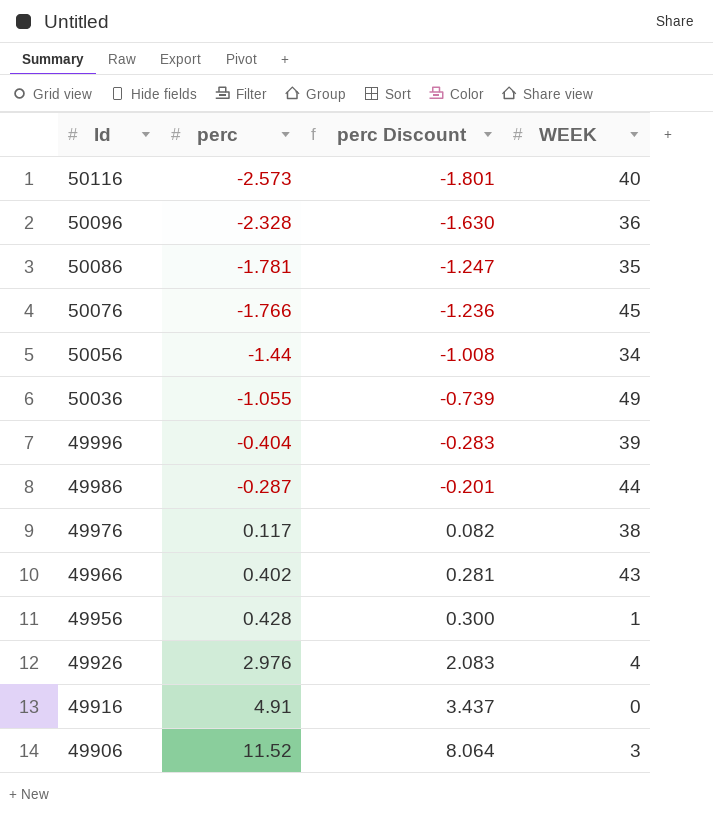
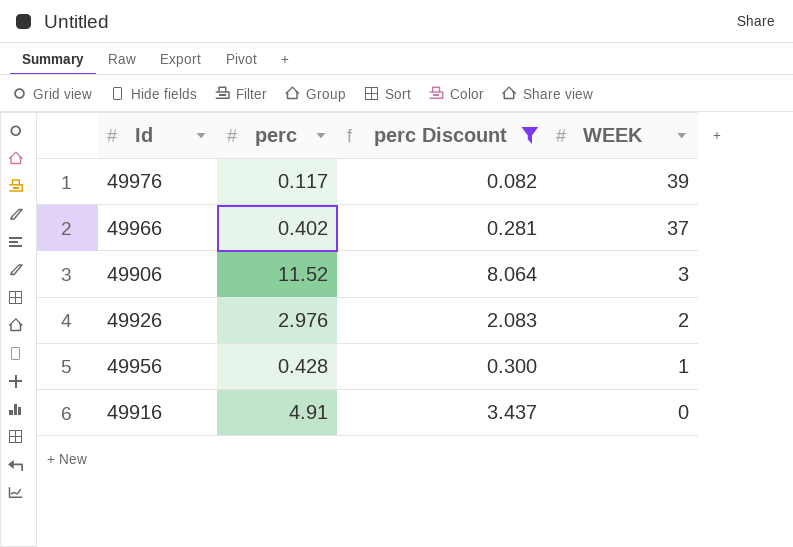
filter: none -> perc Discount >= 0.082
row order: Id descending -> WEEK descending
49976 | WEEK: 38 -> 39
49966 | WEEK: 43 -> 37
49926 | WEEK: 4 -> 2

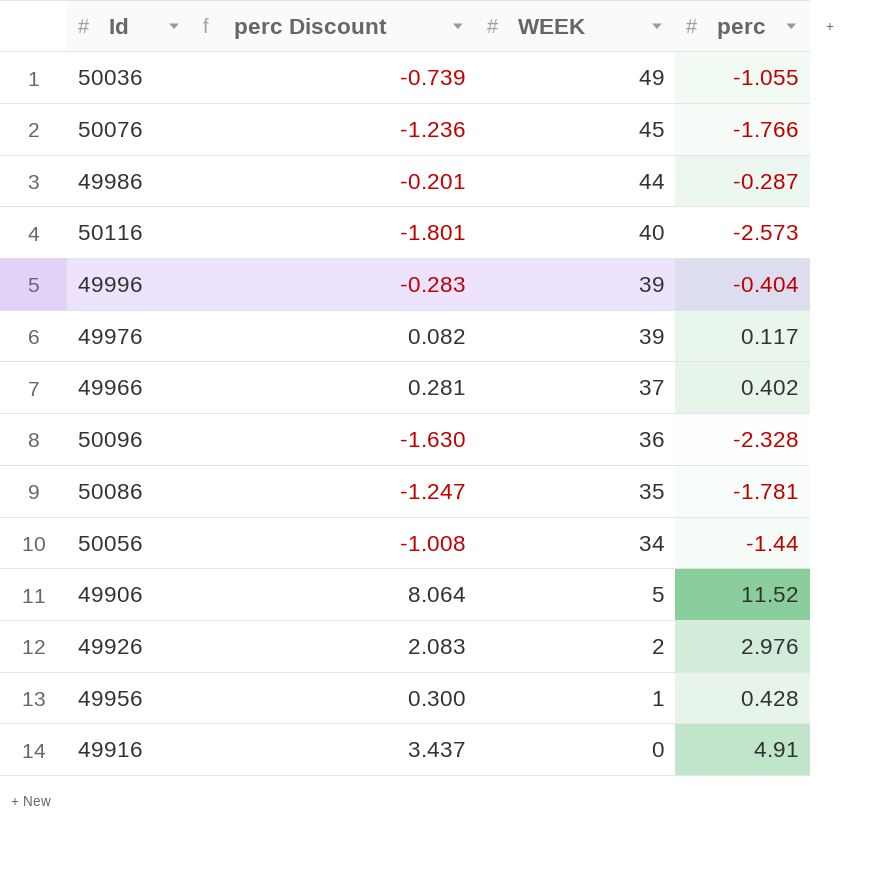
filter: perc Discount >= 0.082 -> none
column perc | position: 2 -> 4
49906 | WEEK: 3 -> 5

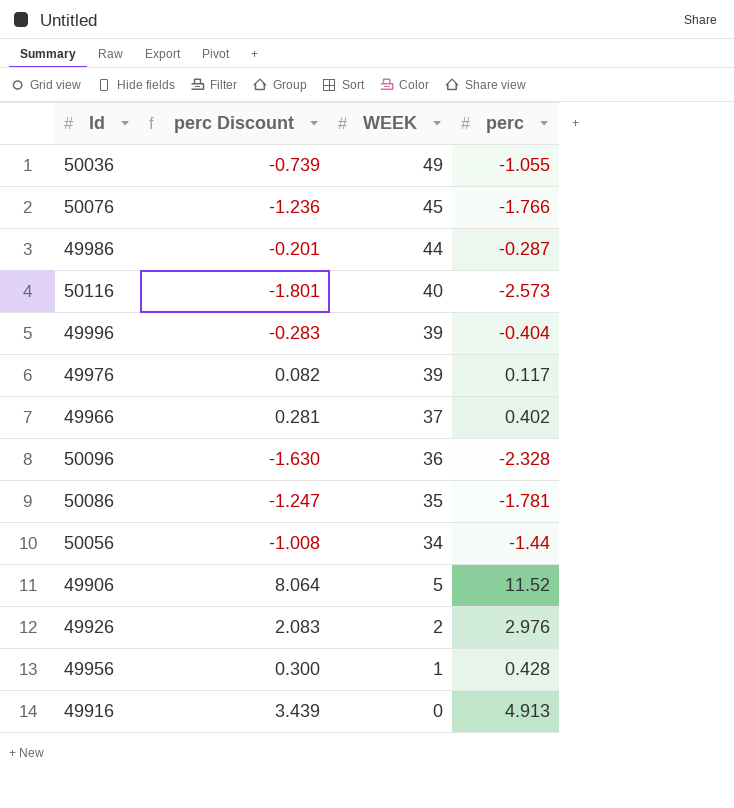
49916 | perc Discount: 3.437 -> 3.439
49916 | perc: 4.91 -> 4.913

